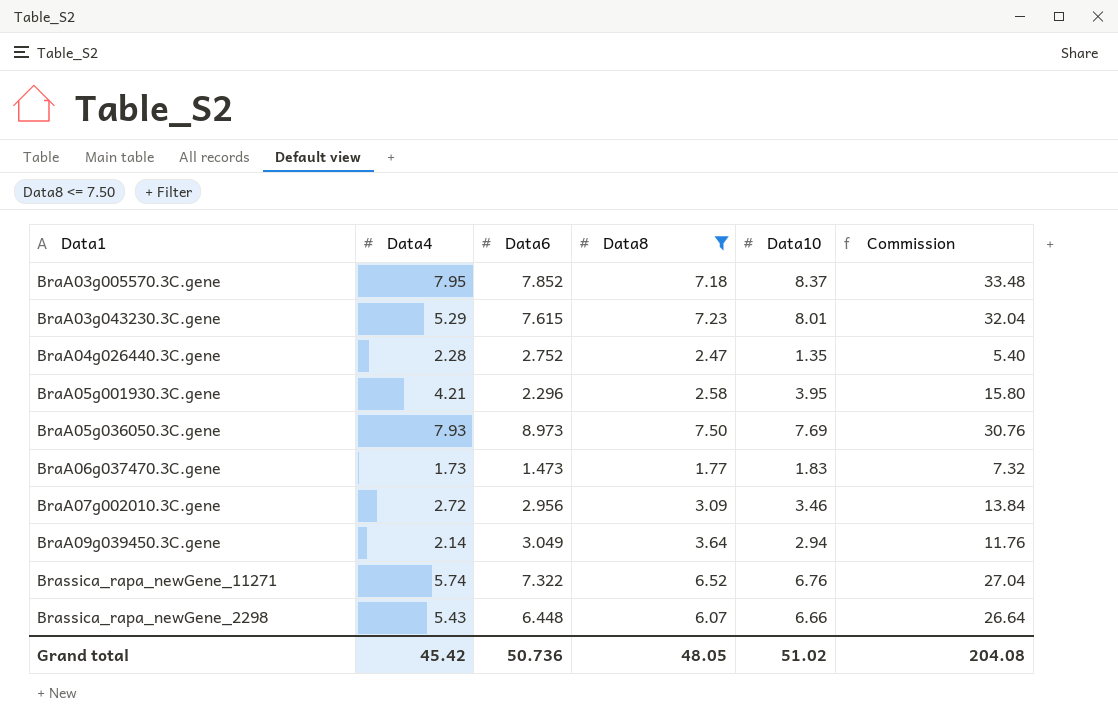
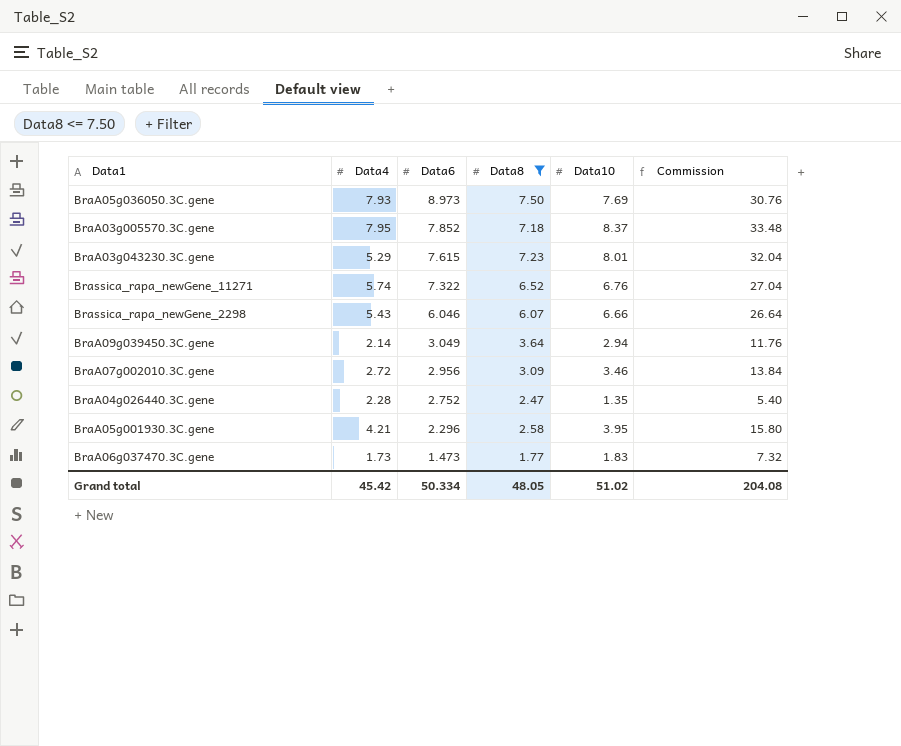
row order: none -> Data6 descending
Brassica_rapa_newGene_2298 | Data6: 6.448 -> 6.046
Grand total | Data6: 50.736 -> 50.334

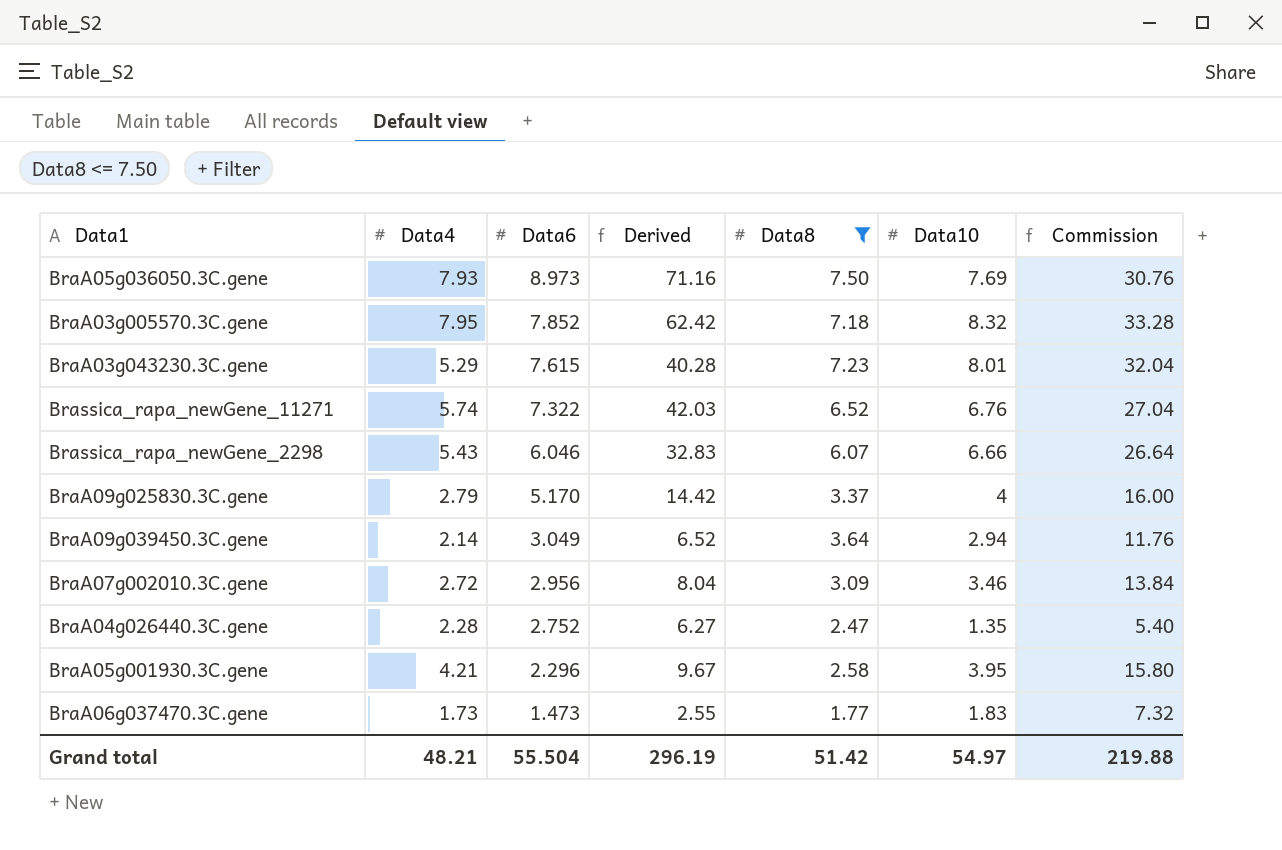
column Derived | formula: none -> [Data4] * [Data6]
BraA03g005570.3C.gene | Data10: 8.37 -> 8.32
BraA03g005570.3C.gene | Commission: 33.48 -> 33.28
row BraA09g025830.3C.gene: none -> 2.79 | 5.170 | 14.42 | 3.37 | 4 | 16.00
Grand total | Data4: 45.42 -> 48.21
Grand total | Data6: 50.334 -> 55.504
Grand total | Data8: 48.05 -> 51.42
Grand total | Data10: 51.02 -> 54.97
Grand total | Commission: 204.08 -> 219.88

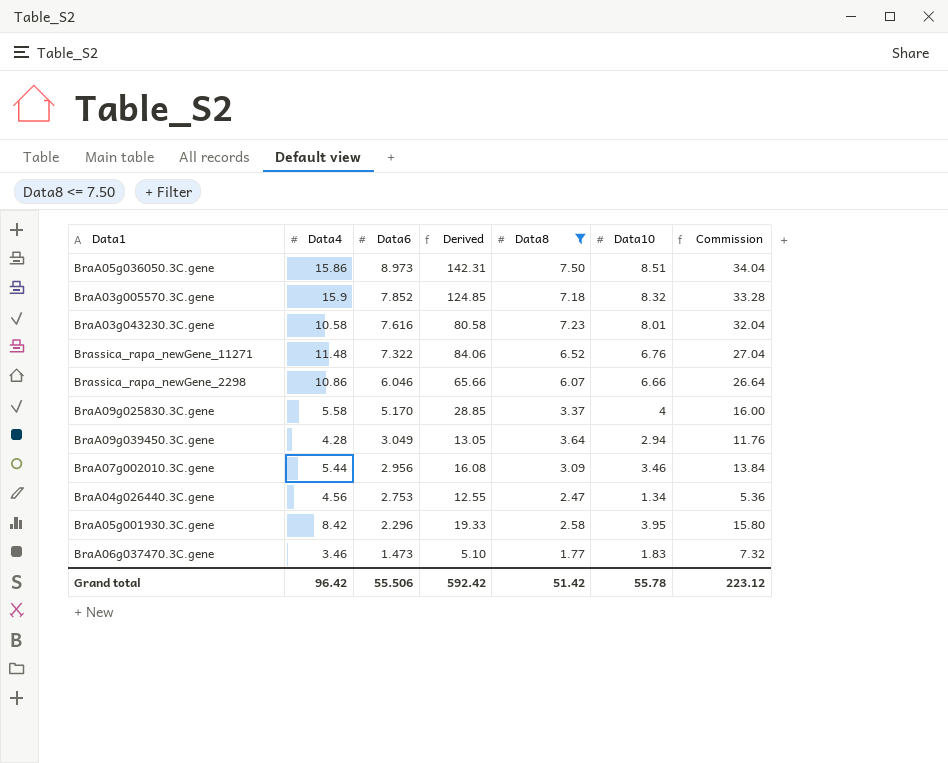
BraA05g036050.3C.gene | Data4: 7.93 -> 15.86
BraA05g036050.3C.gene | Derived: 71.16 -> 142.31
BraA05g036050.3C.gene | Data10: 7.69 -> 8.51
BraA05g036050.3C.gene | Commission: 30.76 -> 34.04
BraA03g005570.3C.gene | Data4: 7.95 -> 15.9
BraA03g005570.3C.gene | Derived: 62.42 -> 124.85
BraA03g043230.3C.gene | Data4: 5.29 -> 10.58
BraA03g043230.3C.gene | Data6: 7.615 -> 7.616
BraA03g043230.3C.gene | Derived: 40.28 -> 80.58
Brassica_rapa_newGene_11271 | Data4: 5.74 -> 11.48
Brassica_rapa_newGene_11271 | Derived: 42.03 -> 84.06
Brassica_rapa_newGene_2298 | Data4: 5.43 -> 10.86
Brassica_rapa_newGene_2298 | Derived: 32.83 -> 65.66
BraA09g025830.3C.gene | Data4: 2.79 -> 5.58
BraA09g025830.3C.gene | Derived: 14.42 -> 28.85
BraA09g039450.3C.gene | Data4: 2.14 -> 4.28
BraA09g039450.3C.gene | Derived: 6.52 -> 13.05
BraA07g002010.3C.gene | Data4: 2.72 -> 5.44
BraA07g002010.3C.gene | Derived: 8.04 -> 16.08
BraA04g026440.3C.gene | Data4: 2.28 -> 4.56
BraA04g026440.3C.gene | Data6: 2.752 -> 2.753
BraA04g026440.3C.gene | Derived: 6.27 -> 12.55
BraA04g026440.3C.gene | Data10: 1.35 -> 1.34
BraA04g026440.3C.gene | Commission: 5.40 -> 5.36
BraA05g001930.3C.gene | Data4: 4.21 -> 8.42
BraA05g001930.3C.gene | Derived: 9.67 -> 19.33
BraA06g037470.3C.gene | Data4: 1.73 -> 3.46
BraA06g037470.3C.gene | Derived: 2.55 -> 5.10
Grand total | Data4: 48.21 -> 96.42
Grand total | Data6: 55.504 -> 55.506
Grand total | Derived: 296.19 -> 592.42
Grand total | Data10: 54.97 -> 55.78
Grand total | Commission: 219.88 -> 223.12

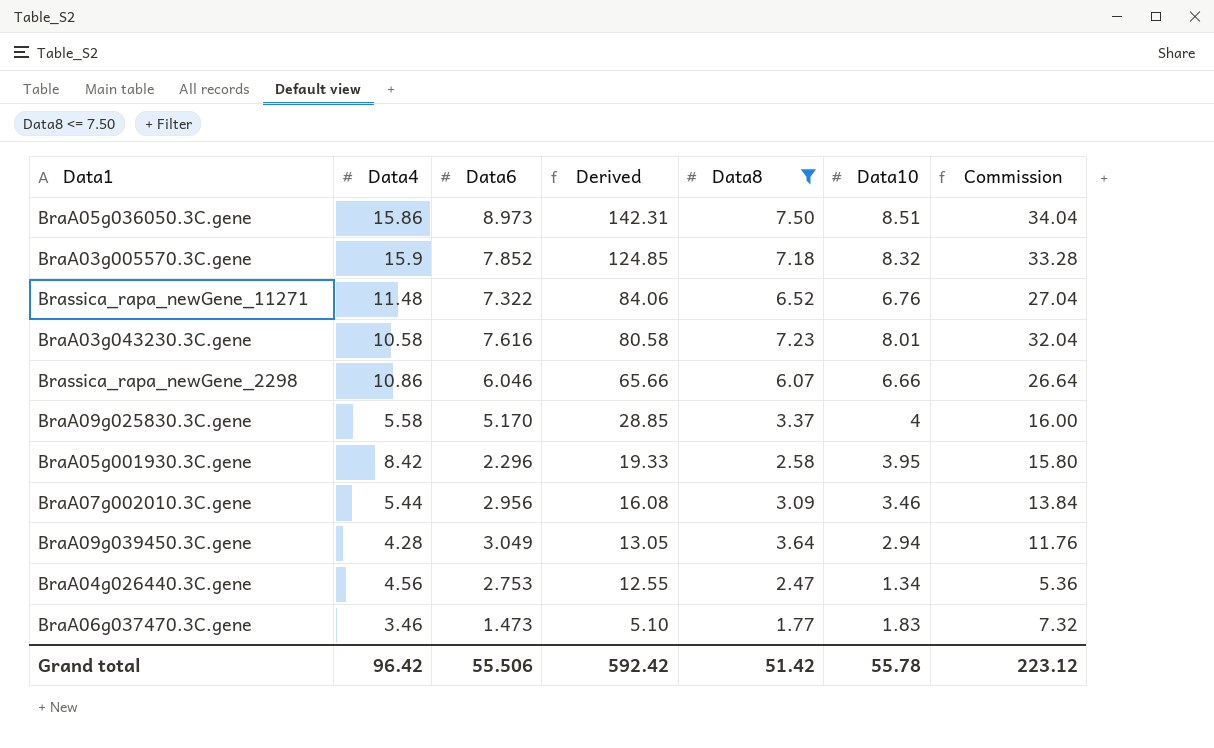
row order: Data6 descending -> Derived descending

